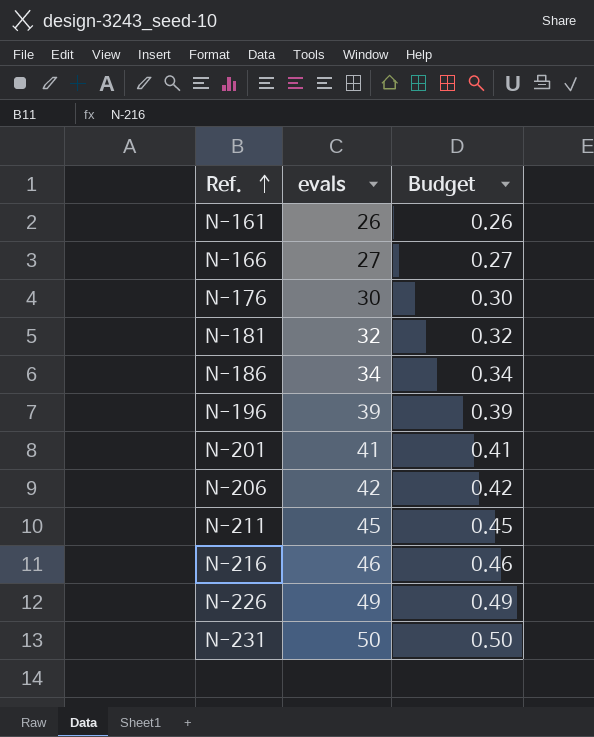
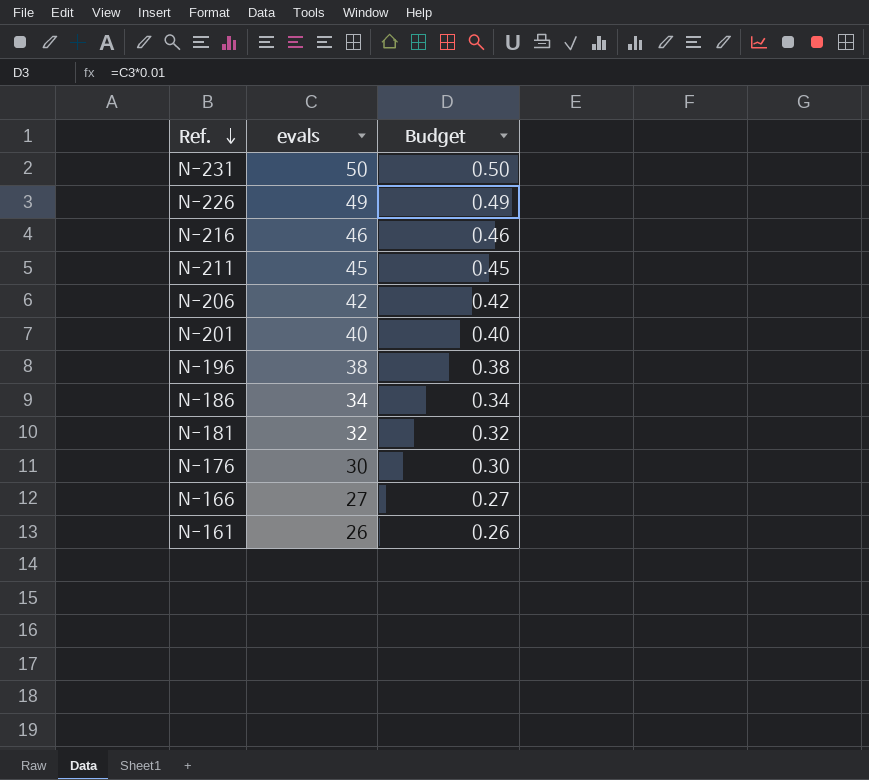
row order: Ref. ascending -> Ref. descending
N-201 | evals: 41 -> 40
N-201 | Budget: 0.41 -> 0.40
N-196 | evals: 39 -> 38
N-196 | Budget: 0.39 -> 0.38

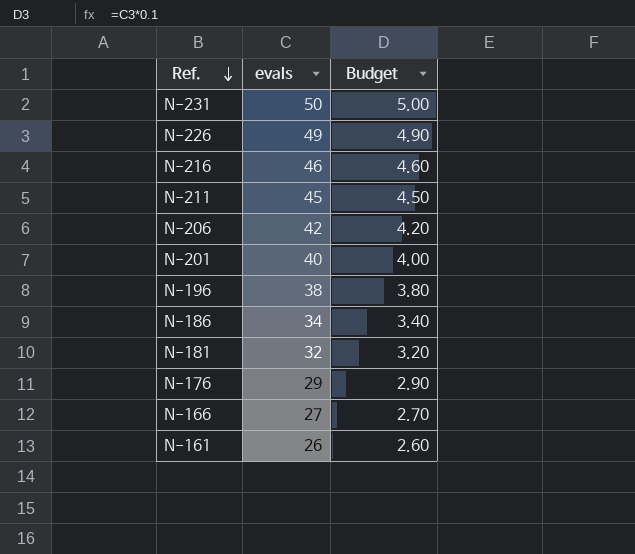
column Budget | formula: [evals] * 0.01 -> [evals] * 0.1
N-176 | evals: 30 -> 29

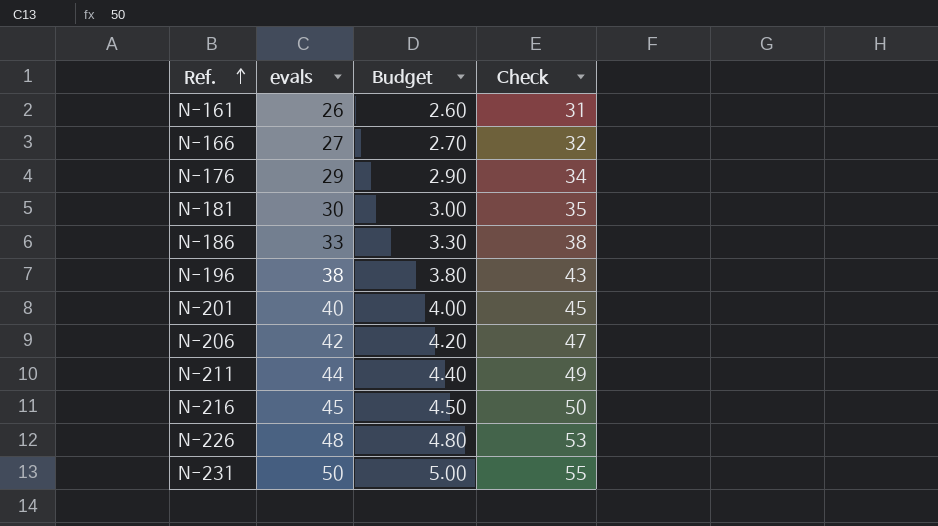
row order: Ref. descending -> Ref. ascending
column Check | formula: none -> [evals] + 5
N-181 | evals: 32 -> 30
N-181 | Budget: 3.20 -> 3.00
N-186 | evals: 34 -> 33
N-186 | Budget: 3.40 -> 3.30
N-211 | evals: 45 -> 44
N-211 | Budget: 4.50 -> 4.40
N-216 | evals: 46 -> 45
N-216 | Budget: 4.60 -> 4.50
N-226 | evals: 49 -> 48
N-226 | Budget: 4.90 -> 4.80

